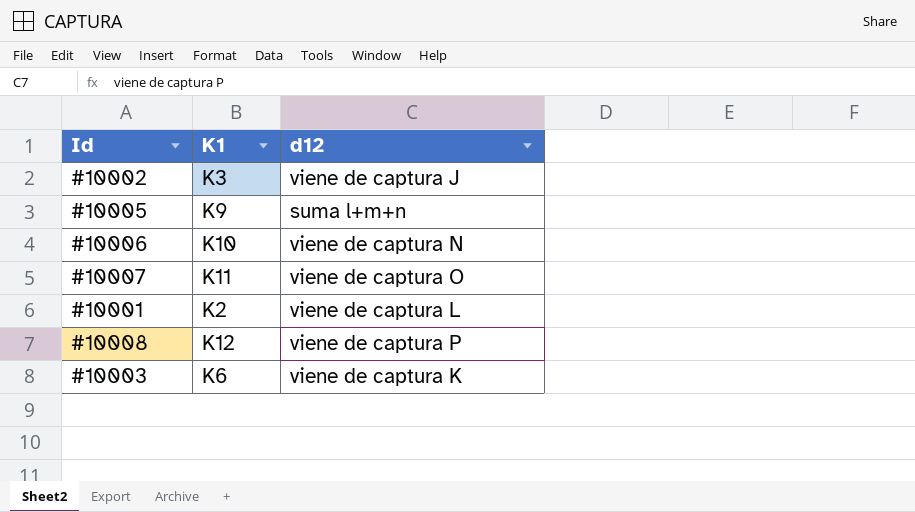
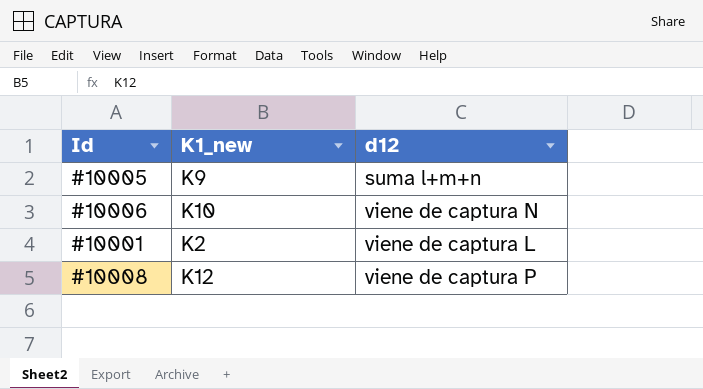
column name: K1 -> K1_new
row #10002: K3 | viene de captura J -> none
row #10007: K11 | viene de captura O -> none
row #10003: K6 | viene de captura K -> none

